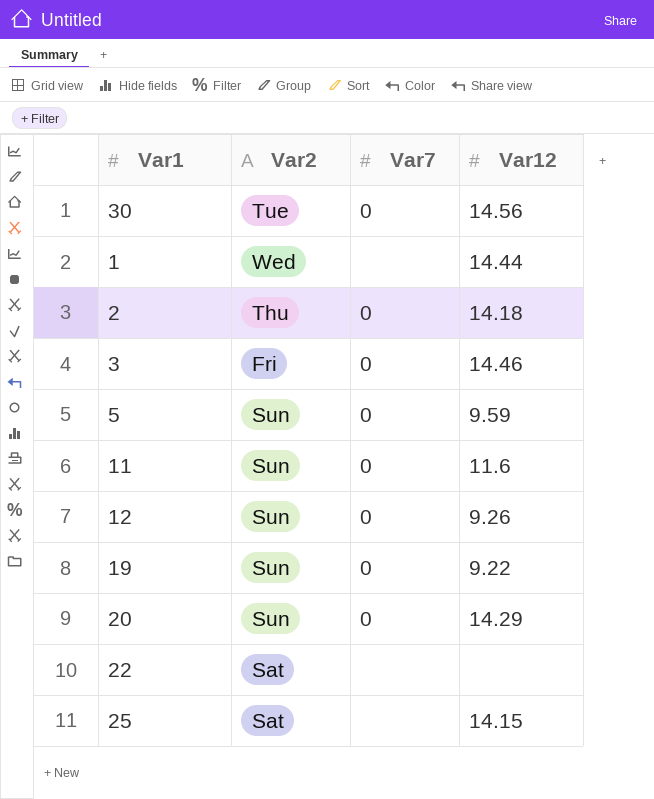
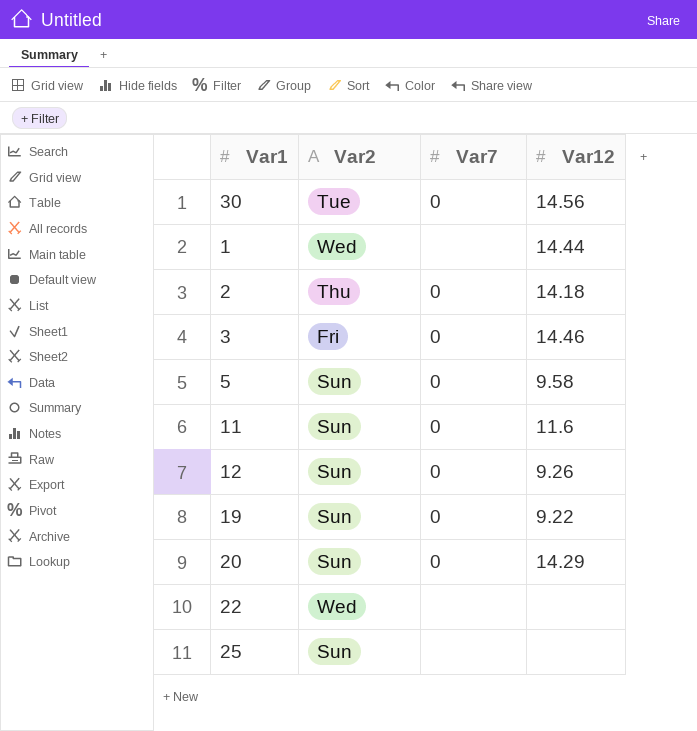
5 | Var12: 9.59 -> 9.58
22 | Var2: Sat -> Wed
25 | Var2: Sat -> Sun
25 | Var12: 14.15 -> none

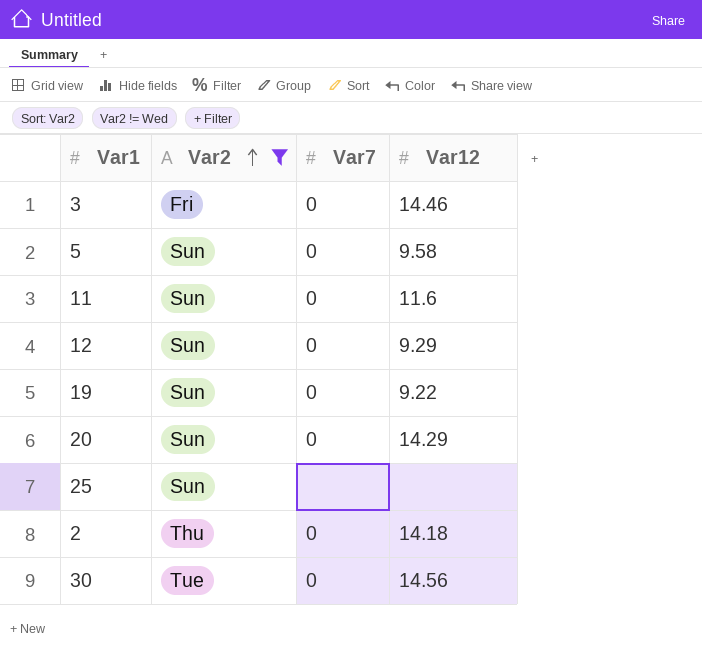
filter: none -> Var2 != Wed
row order: none -> Var2 ascending
12 | Var12: 9.26 -> 9.29

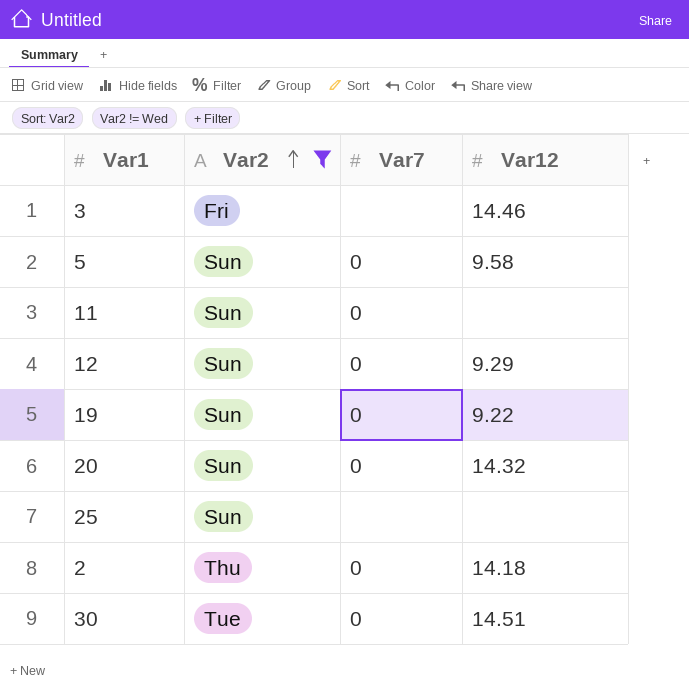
3 | Var7: 0 -> none
11 | Var12: 11.6 -> none
20 | Var12: 14.29 -> 14.32
30 | Var12: 14.56 -> 14.51

